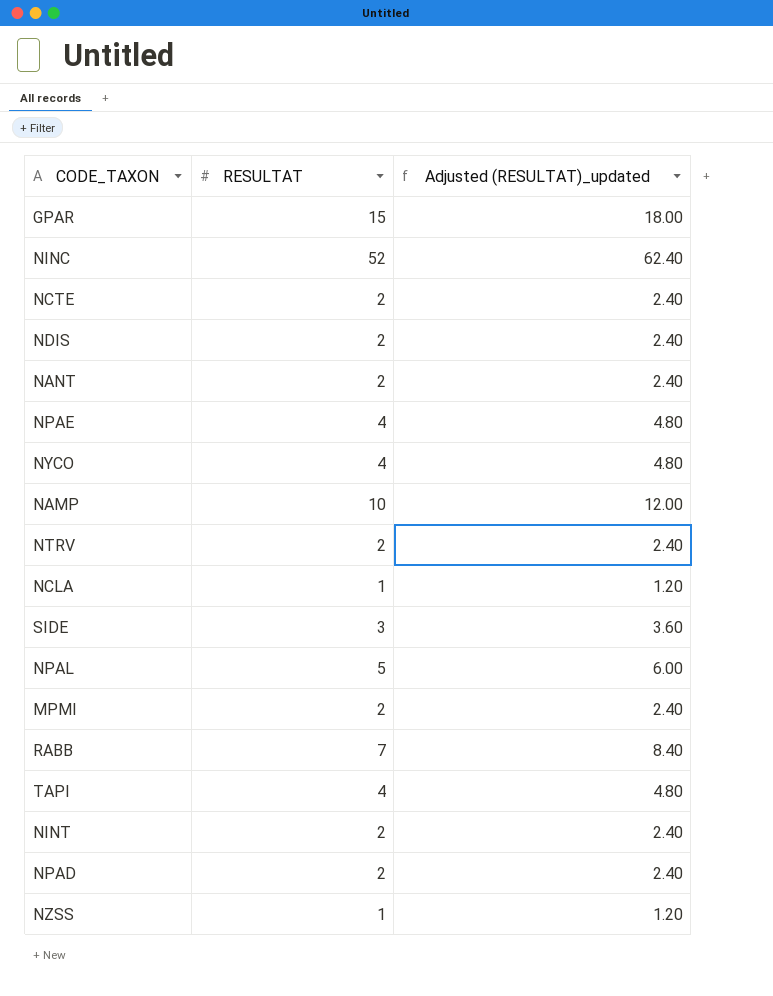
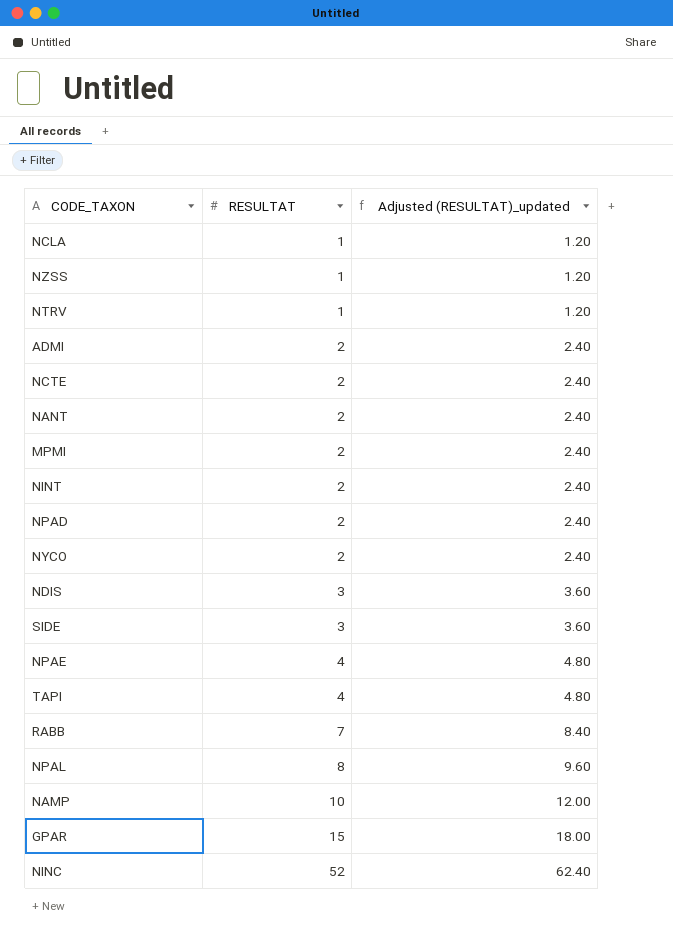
row order: none -> RESULTAT ascending
NTRV | RESULTAT: 2 -> 1
NTRV | Adjusted (RESULTAT)_updated: 2.40 -> 1.20
row ADMI: none -> 2 | 2.40
NYCO | RESULTAT: 4 -> 2
NYCO | Adjusted (RESULTAT)_updated: 4.80 -> 2.40
NDIS | RESULTAT: 2 -> 3
NDIS | Adjusted (RESULTAT)_updated: 2.40 -> 3.60
NPAL | RESULTAT: 5 -> 8
NPAL | Adjusted (RESULTAT)_updated: 6.00 -> 9.60

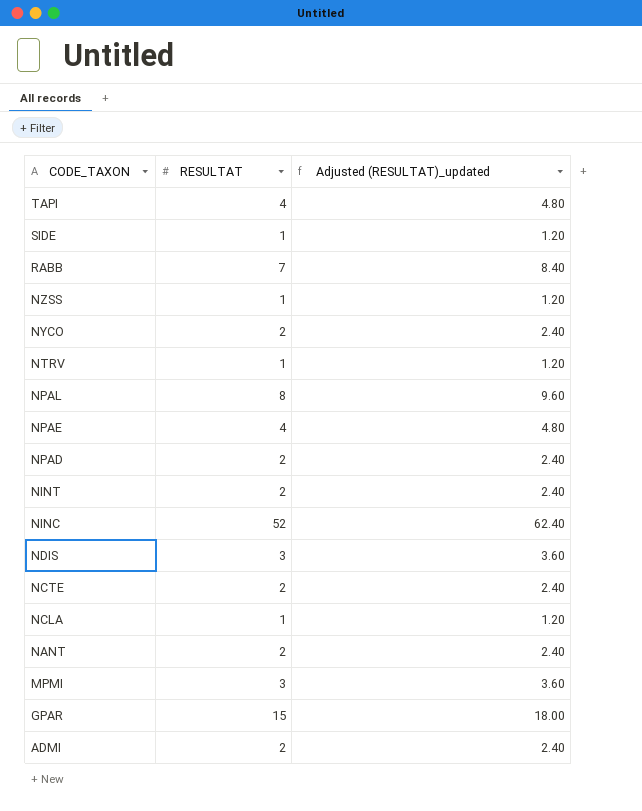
row order: RESULTAT ascending -> CODE_TAXON descending
row NAMP: 10 | 12.00 -> none
SIDE | RESULTAT: 3 -> 1
SIDE | Adjusted (RESULTAT)_updated: 3.60 -> 1.20
MPMI | RESULTAT: 2 -> 3
MPMI | Adjusted (RESULTAT)_updated: 2.40 -> 3.60

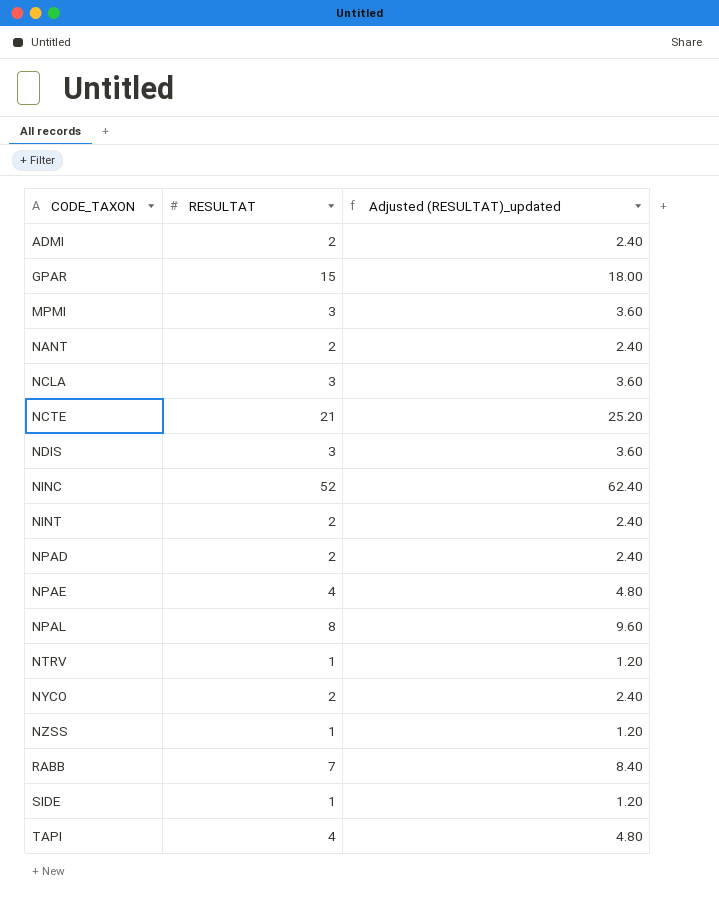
row order: CODE_TAXON descending -> CODE_TAXON ascending
NCLA | RESULTAT: 1 -> 3
NCLA | Adjusted (RESULTAT)_updated: 1.20 -> 3.60
NCTE | RESULTAT: 2 -> 21
NCTE | Adjusted (RESULTAT)_updated: 2.40 -> 25.20

